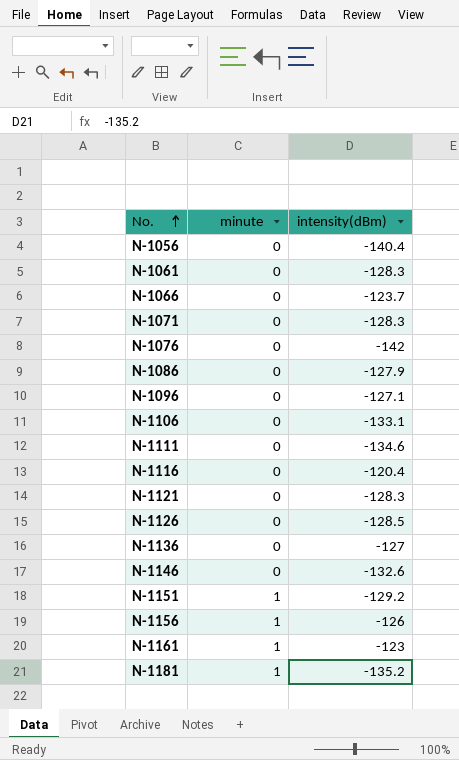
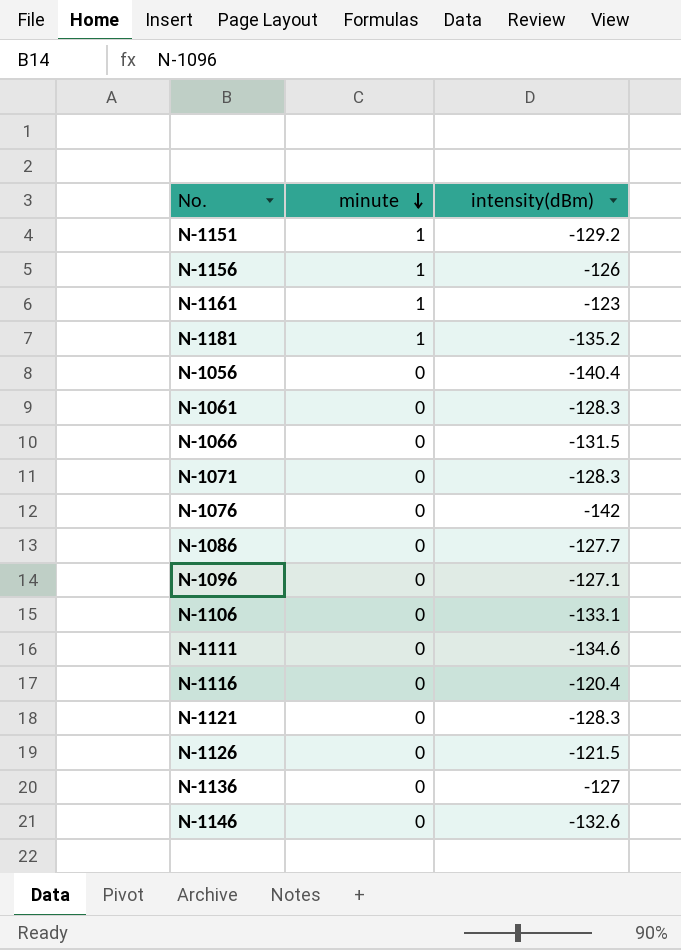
row order: No. ascending -> minute descending
N-1066 | intensity(dBm): -123.7 -> -131.5
N-1086 | intensity(dBm): -127.9 -> -127.7
N-1126 | intensity(dBm): -128.5 -> -121.5

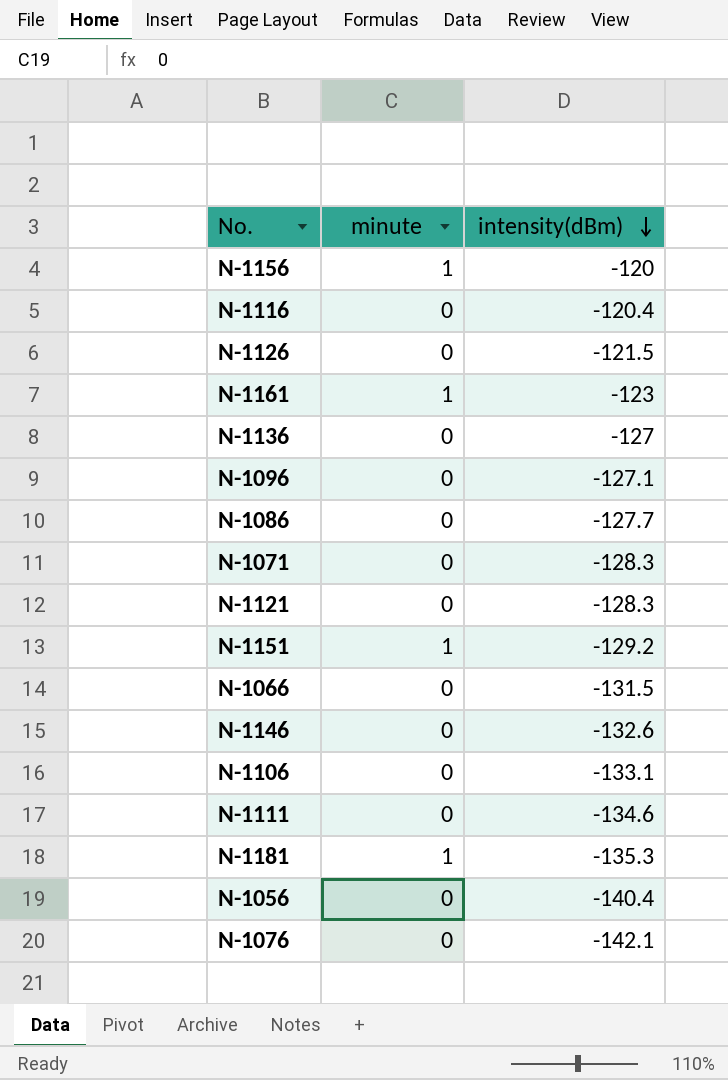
row order: minute descending -> intensity(dBm) descending
row N-1061: 0 | -128.3 -> none
N-1156 | intensity(dBm): -126 -> -120
N-1181 | intensity(dBm): -135.2 -> -135.3
N-1076 | intensity(dBm): -142 -> -142.1

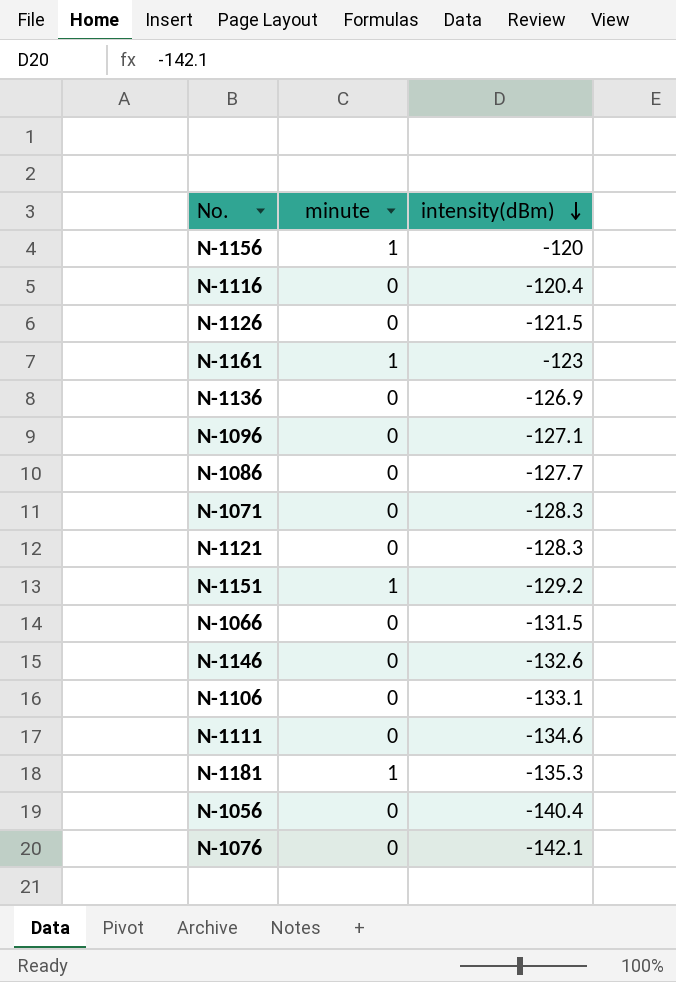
N-1136 | intensity(dBm): -127 -> -126.9

